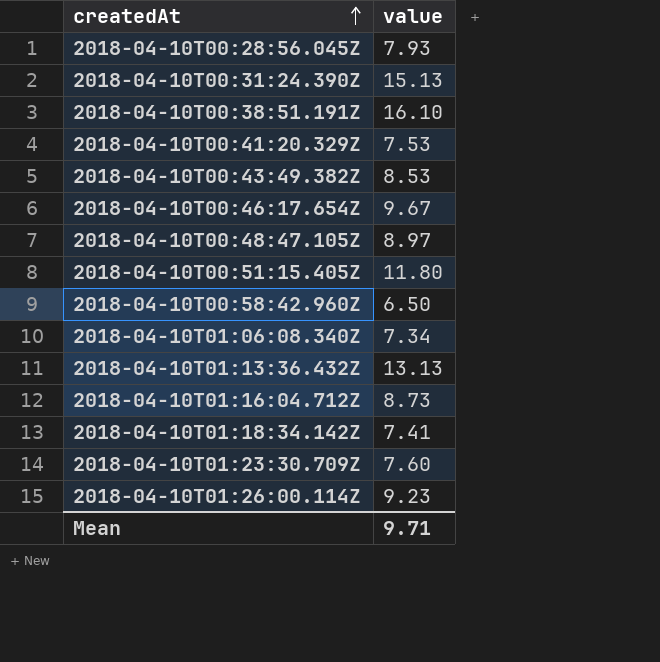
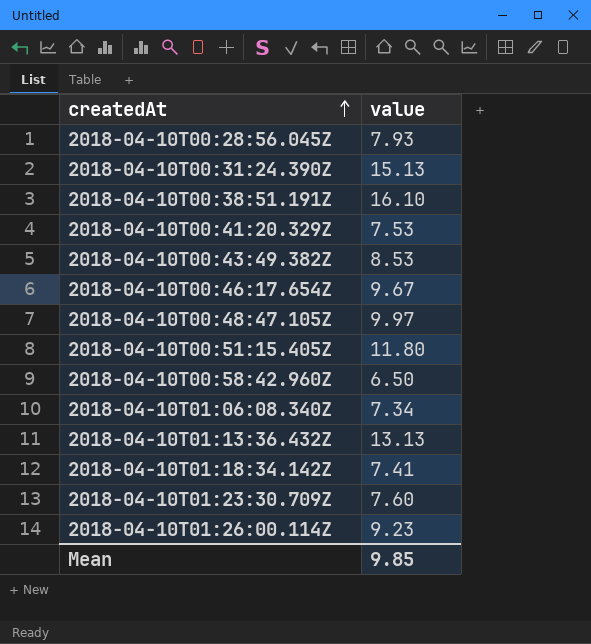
row 2018-04-10T01:16:04.712Z: 8.73 -> none
2018-04-10T00:48:47.105Z | value: 8.97 -> 9.97
Mean | value: 9.71 -> 9.85

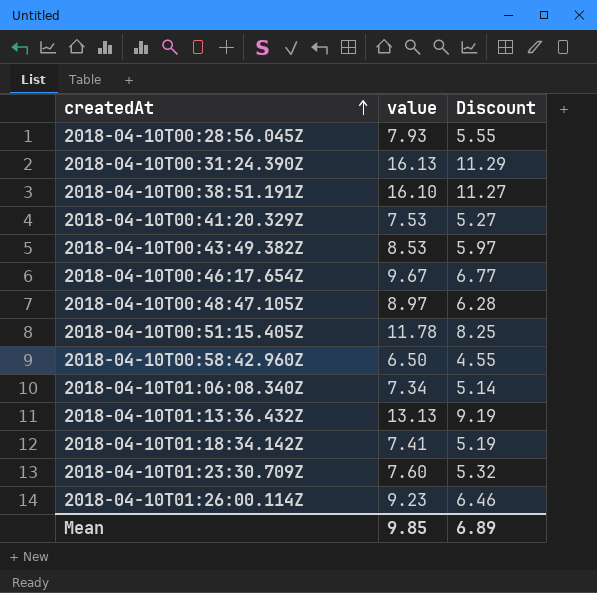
column Discount | formula: none -> [value] * 0.7
2018-04-10T00:31:24.390Z | value: 15.13 -> 16.13
2018-04-10T00:48:47.105Z | value: 9.97 -> 8.97
2018-04-10T00:51:15.405Z | value: 11.80 -> 11.78

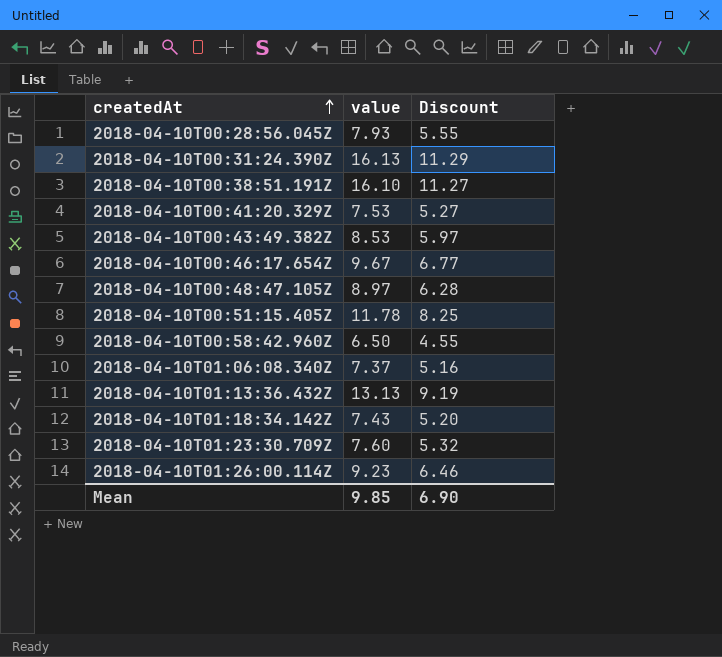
2018-04-10T01:06:08.340Z | value: 7.34 -> 7.37
2018-04-10T01:06:08.340Z | Discount: 5.14 -> 5.16
2018-04-10T01:18:34.142Z | value: 7.41 -> 7.43
2018-04-10T01:18:34.142Z | Discount: 5.19 -> 5.20
Mean | Discount: 6.89 -> 6.90

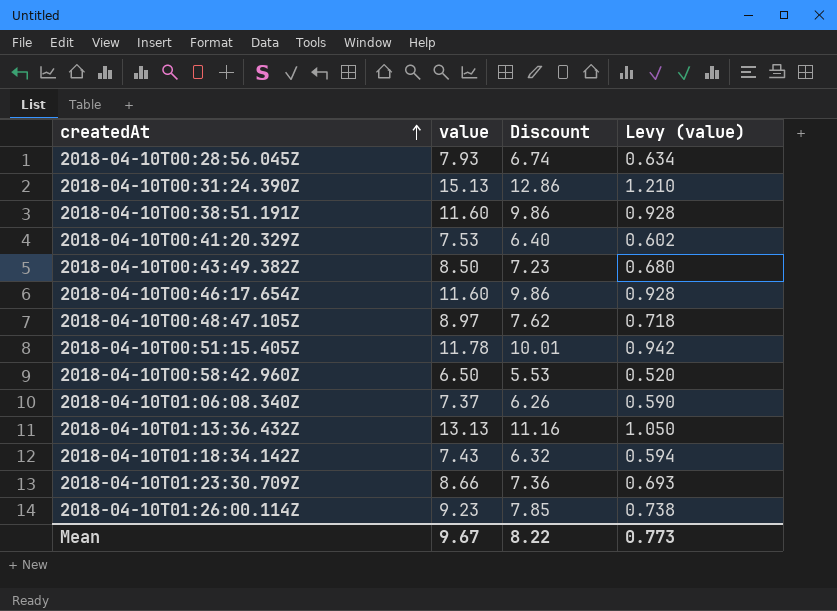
column Discount | formula: [value] * 0.7 -> [value] * 0.85
column Levy (value) | formula: none -> [value] * 0.08
2018-04-10T00:31:24.390Z | value: 16.13 -> 15.13
2018-04-10T00:38:51.191Z | value: 16.10 -> 11.60
2018-04-10T00:43:49.382Z | value: 8.53 -> 8.50
2018-04-10T00:46:17.654Z | value: 9.67 -> 11.60
2018-04-10T01:23:30.709Z | value: 7.60 -> 8.66
Mean | value: 9.85 -> 9.67
Mean | Discount: 6.90 -> 8.22

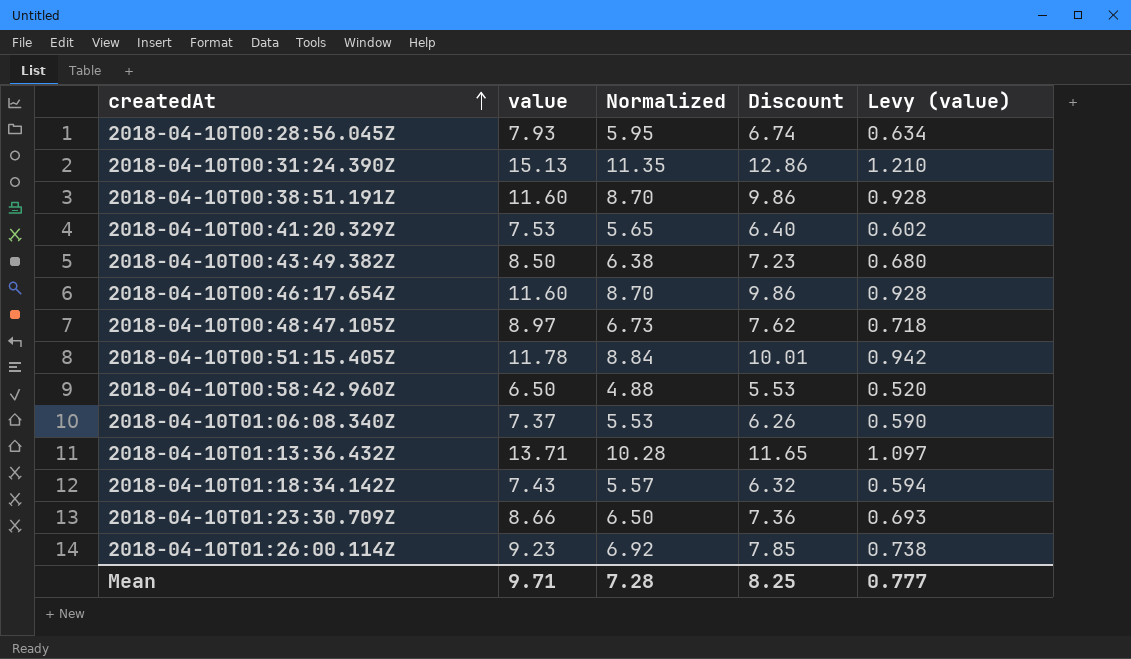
column Normalized | formula: none -> [value] * 0.75
2018-04-10T01:13:36.432Z | value: 13.13 -> 13.71
2018-04-10T01:13:36.432Z | Discount: 11.16 -> 11.65
2018-04-10T01:13:36.432Z | Levy (value): 1.050 -> 1.097
Mean | value: 9.67 -> 9.71
Mean | Discount: 8.22 -> 8.25
Mean | Levy (value): 0.773 -> 0.777

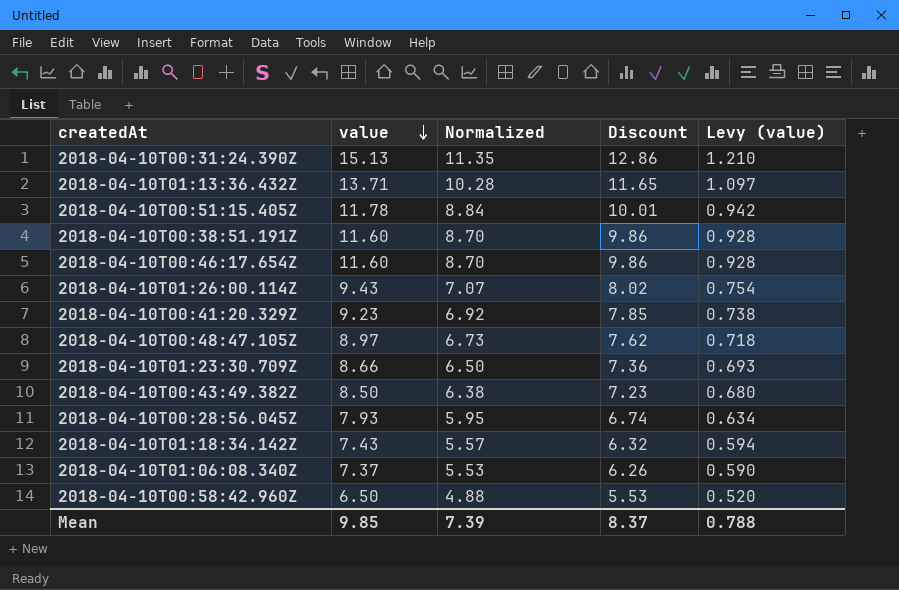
row order: createdAt ascending -> value descending
2018-04-10T01:26:00.114Z | value: 9.23 -> 9.43
2018-04-10T01:26:00.114Z | Normalized: 6.92 -> 7.07
2018-04-10T01:26:00.114Z | Discount: 7.85 -> 8.02
2018-04-10T01:26:00.114Z | Levy (value): 0.738 -> 0.754
2018-04-10T00:41:20.329Z | value: 7.53 -> 9.23
2018-04-10T00:41:20.329Z | Normalized: 5.65 -> 6.92
2018-04-10T00:41:20.329Z | Discount: 6.40 -> 7.85
2018-04-10T00:41:20.329Z | Levy (value): 0.602 -> 0.738
Mean | value: 9.71 -> 9.85
Mean | Normalized: 7.28 -> 7.39
Mean | Discount: 8.25 -> 8.37
Mean | Levy (value): 0.777 -> 0.788

